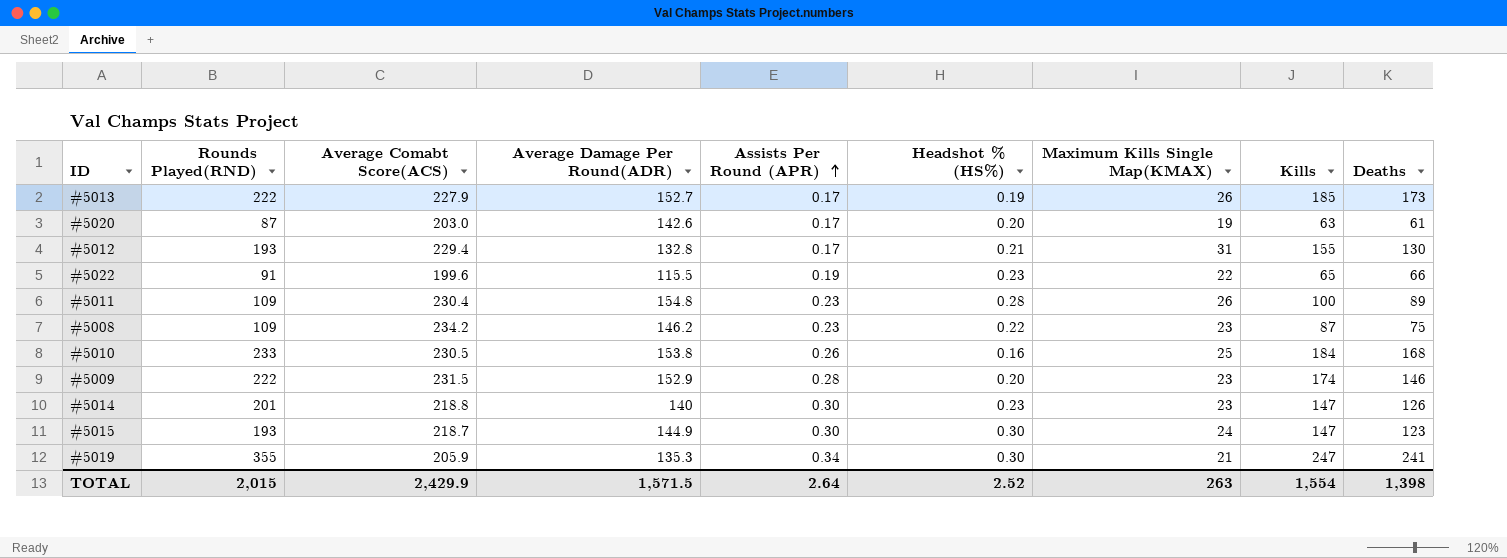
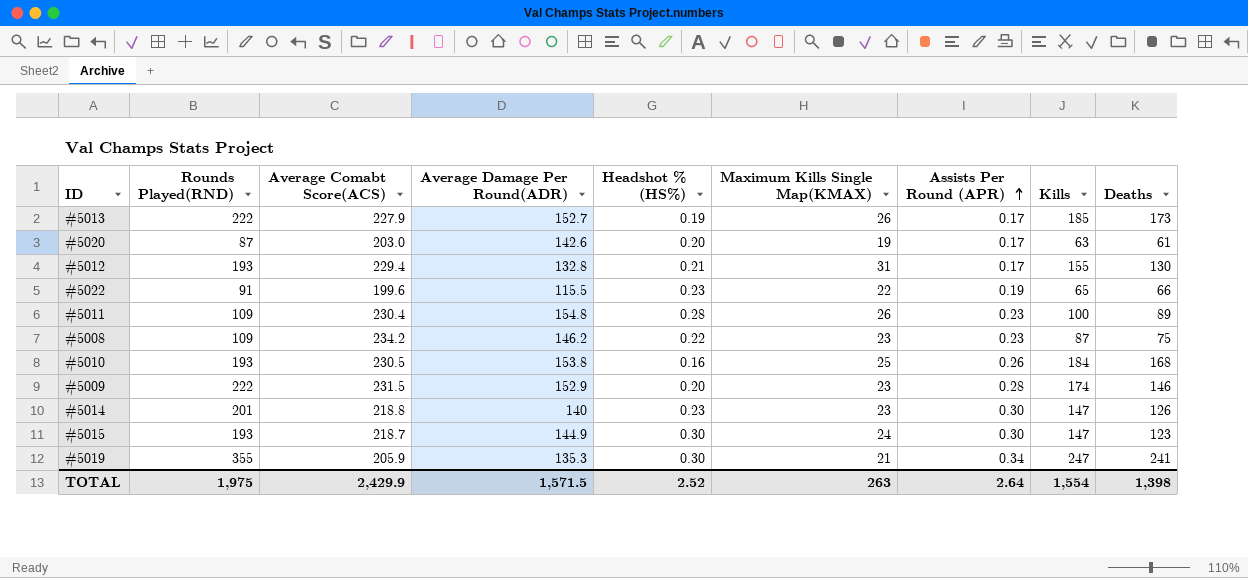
column Assists Per Round (APR) | position: 5 -> 7
#5010 | Rounds Played(RND): 233 -> 193
TOTAL | Rounds Played(RND): 2,015 -> 1,975

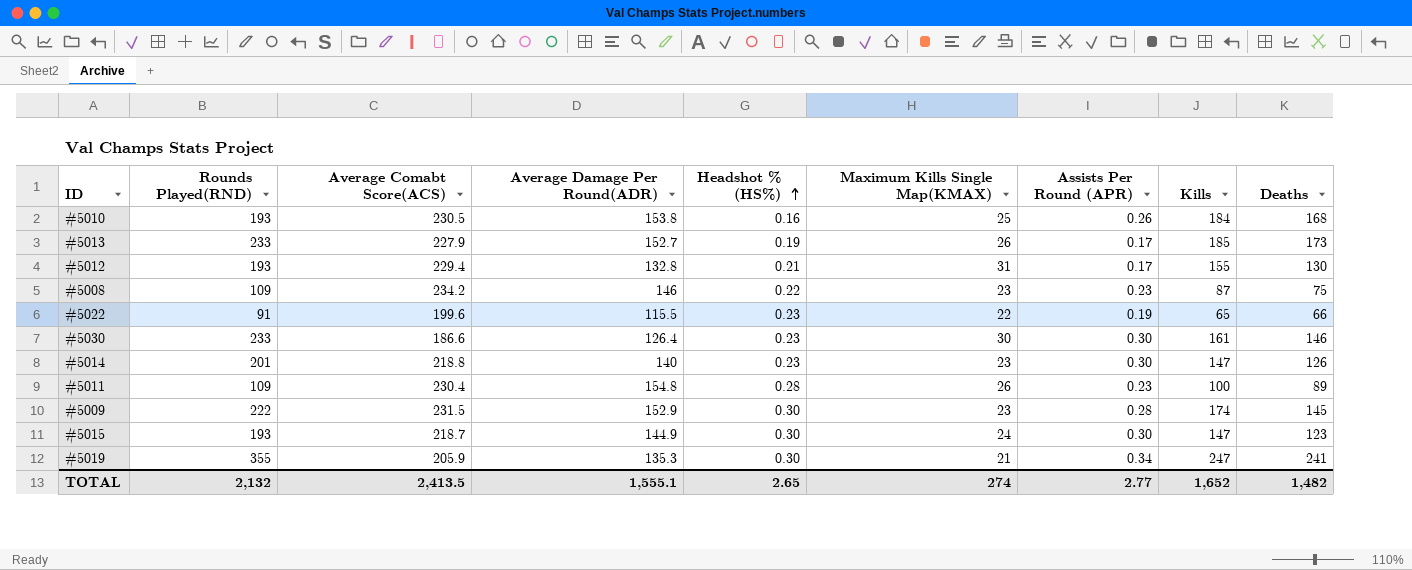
row order: Assists Per Round (APR) ascending -> Headshot % (HS%) ascending
row #5020: 87 | 203.0 | 142.6 | 0.20 | 19 | 0.17 | 63 | 61 -> none
#5013 | Rounds Played(RND): 222 -> 233
#5008 | Average Damage Per Round(ADR): 146.2 -> 146
row #5030: none -> 233 | 186.6 | 126.4 | 0.23 | 30 | 0.30 | 161 | 146
#5009 | Headshot % (HS%): 0.20 -> 0.30
#5009 | Deaths: 146 -> 145
TOTAL | Rounds Played(RND): 1,975 -> 2,132
TOTAL | Average Comabt Score(ACS): 2,429.9 -> 2,413.5
TOTAL | Average Damage Per Round(ADR): 1,571.5 -> 1,555.1
TOTAL | Headshot % (HS%): 2.52 -> 2.65
TOTAL | Maximum Kills Single Map(KMAX): 263 -> 274
TOTAL | Assists Per Round (APR): 2.64 -> 2.77
TOTAL | Kills: 1,554 -> 1,652
TOTAL | Deaths: 1,398 -> 1,482

